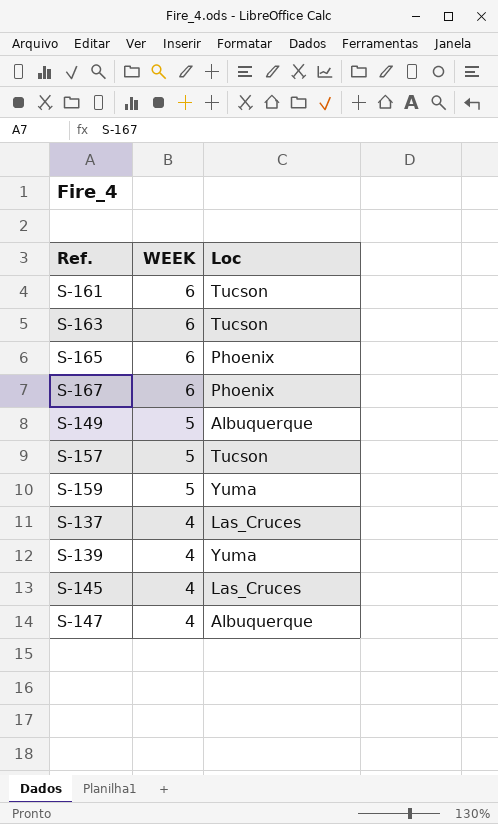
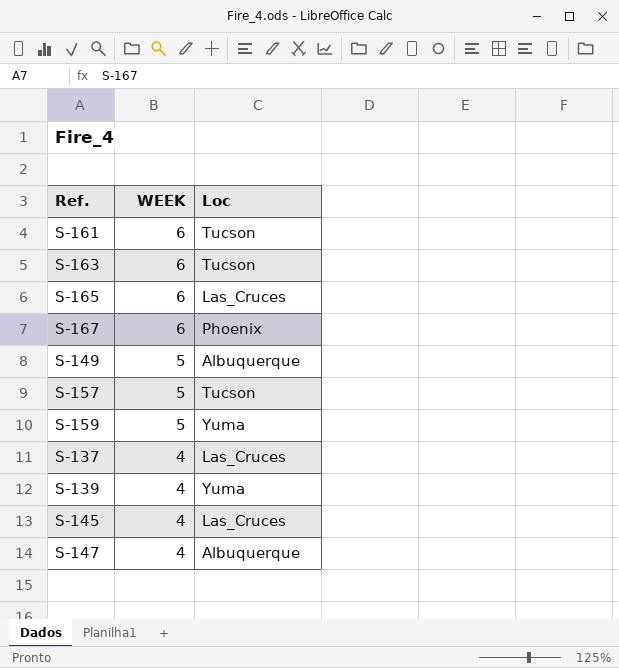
S-165 | Loc: Phoenix -> Las_Cruces

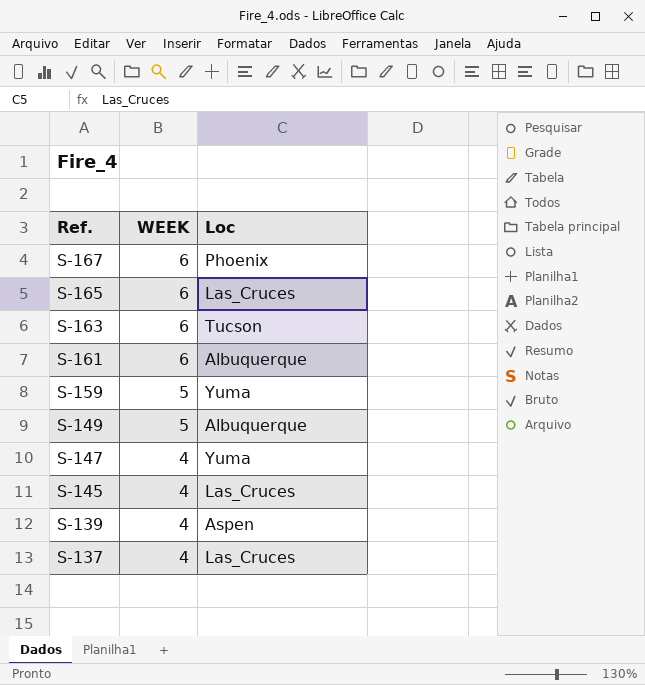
row order: WEEK descending -> Ref. descending
row S-157: 5 | Tucson -> none
S-161 | Loc: Tucson -> Albuquerque
S-147 | Loc: Albuquerque -> Yuma
S-139 | Loc: Yuma -> Aspen

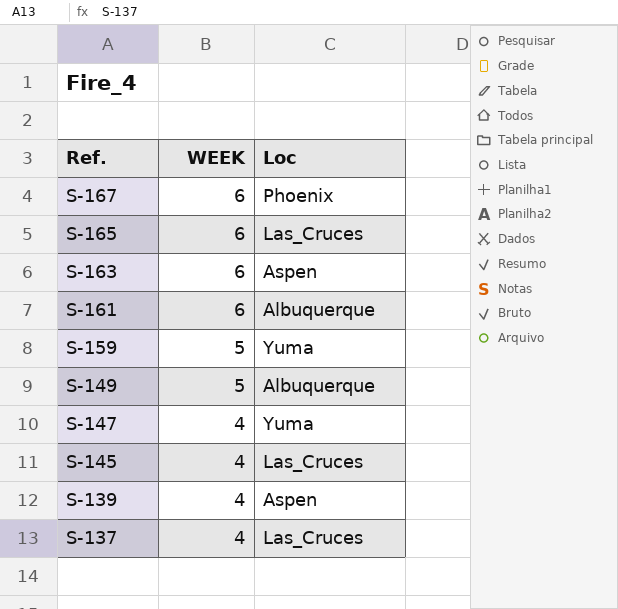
S-163 | Loc: Tucson -> Aspen

